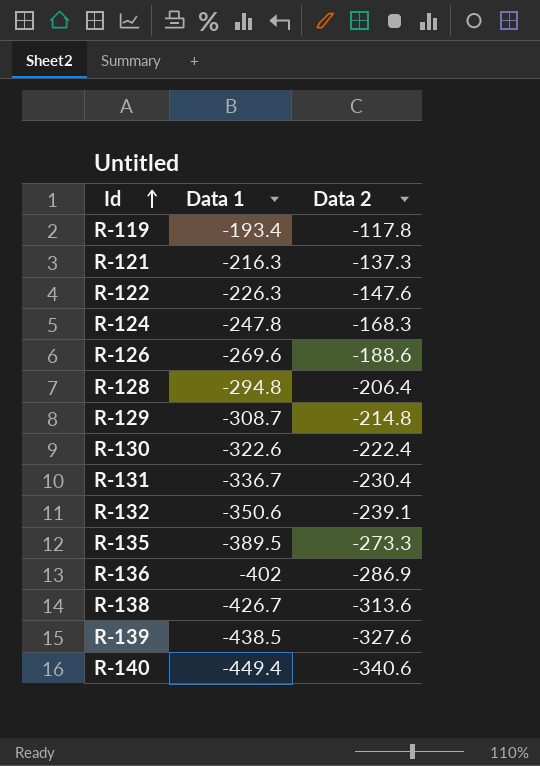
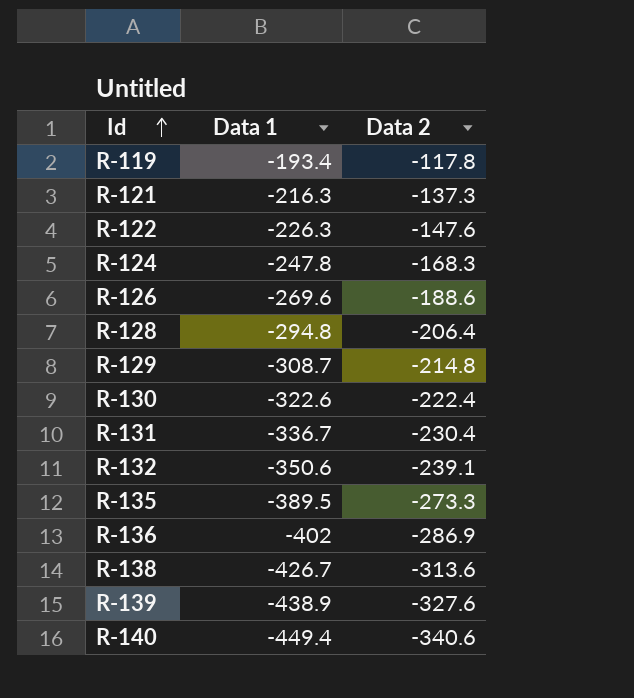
R-139 | Data 1: -438.5 -> -438.9

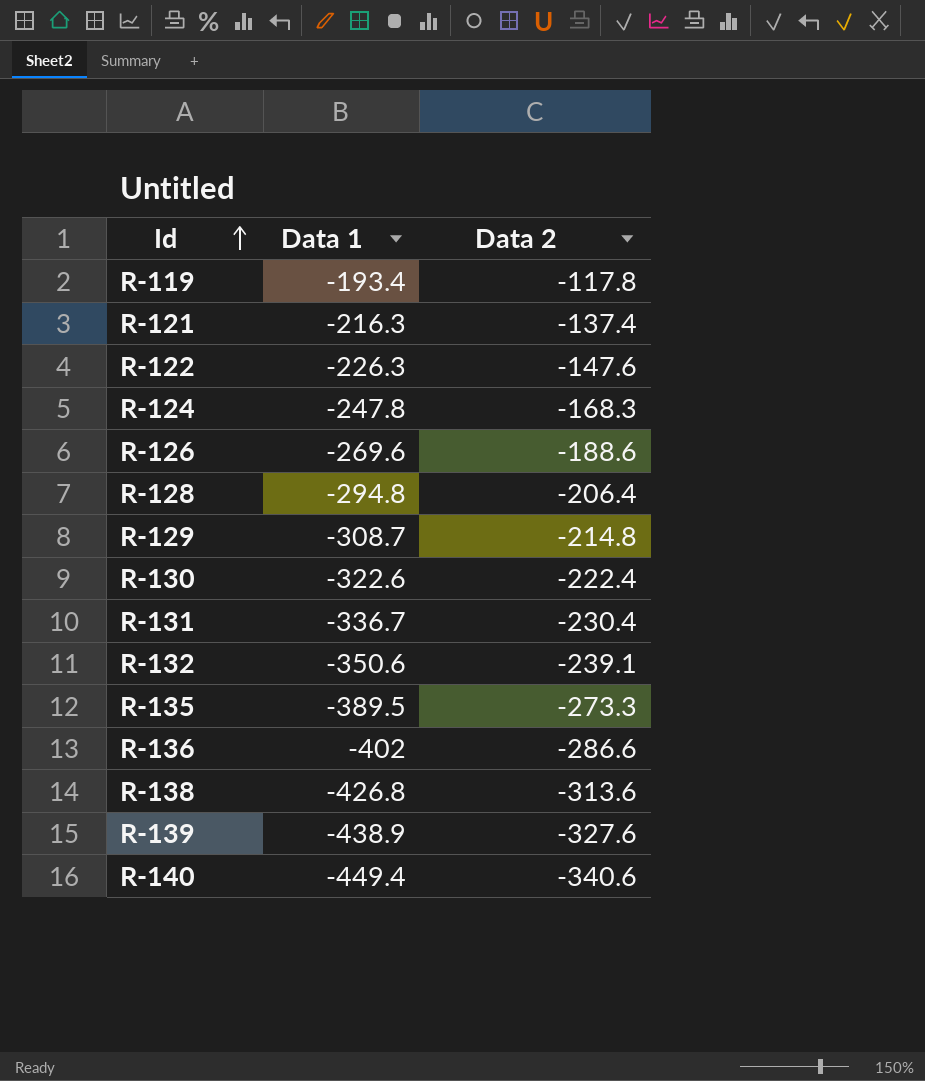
R-121 | Data 2: -137.3 -> -137.4
R-136 | Data 2: -286.9 -> -286.6
R-138 | Data 1: -426.7 -> -426.8

